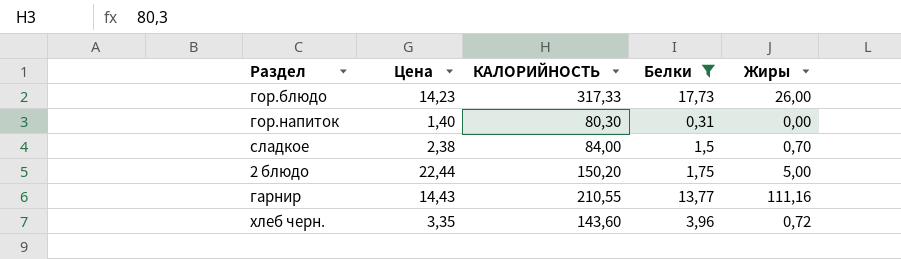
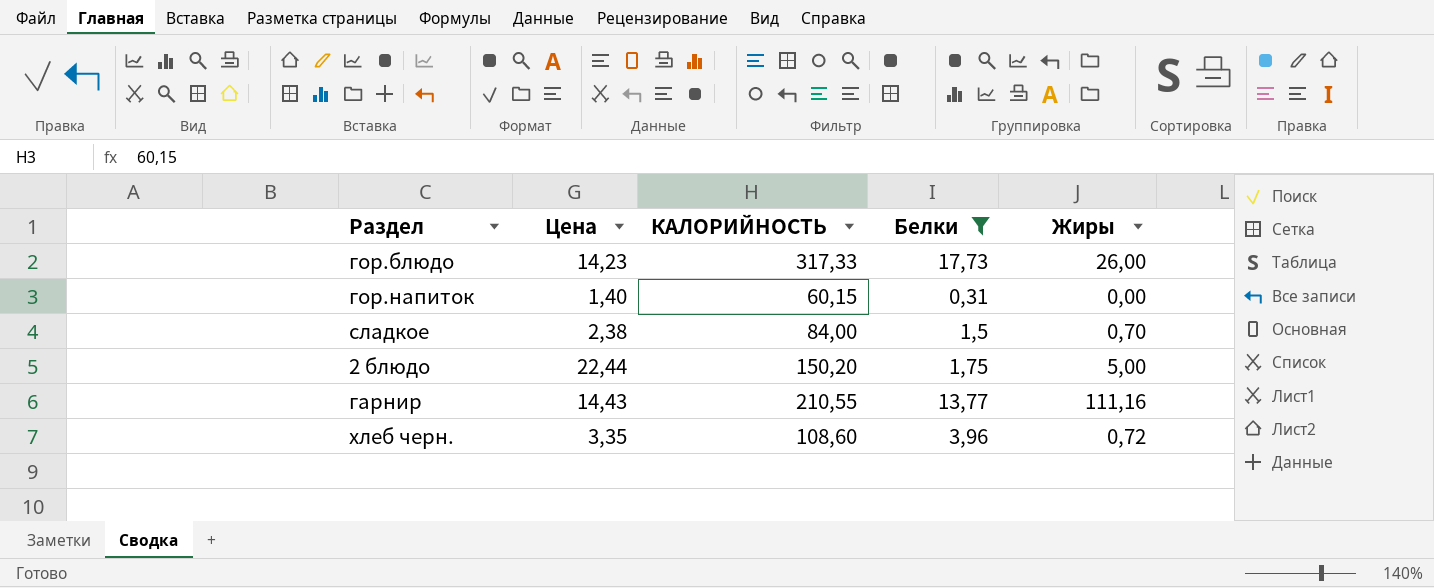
гор.напиток | КАЛОРИЙНОСТЬ: 80,30 -> 60,15
хлеб черн. | КАЛОРИЙНОСТЬ: 143,60 -> 108,60

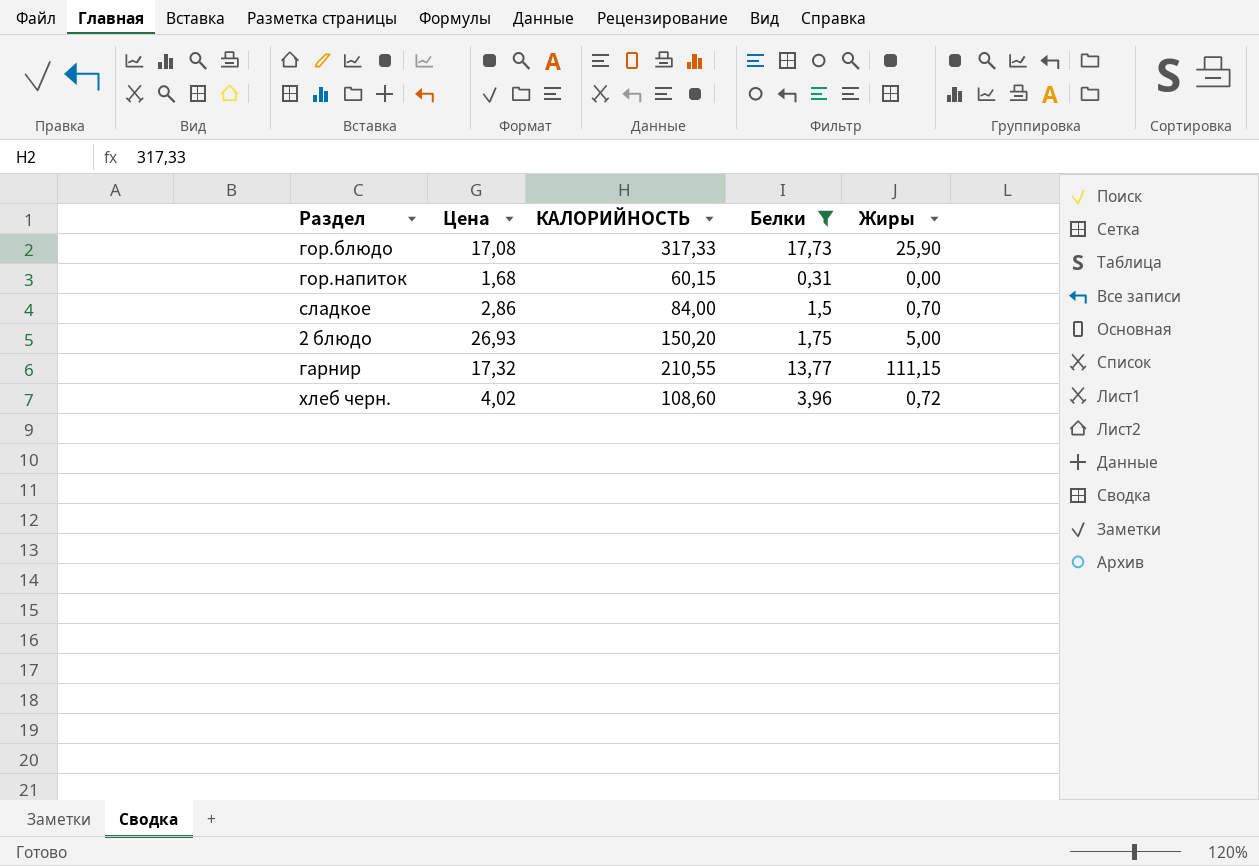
гор.блюдо | Цена: 14,23 -> 17,08
гор.блюдо | Жиры: 26,00 -> 25,90
гор.напиток | Цена: 1,40 -> 1,68
сладкое | Цена: 2,38 -> 2,86
2 блюдо | Цена: 22,44 -> 26,93
гарнир | Цена: 14,43 -> 17,32
гарнир | Жиры: 111,16 -> 111,15
хлеб черн. | Цена: 3,35 -> 4,02

